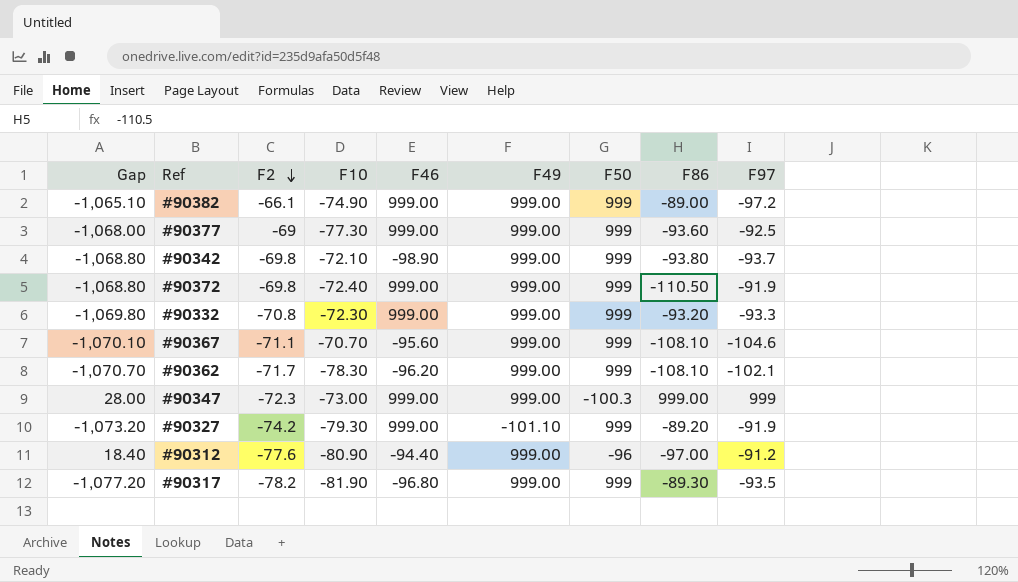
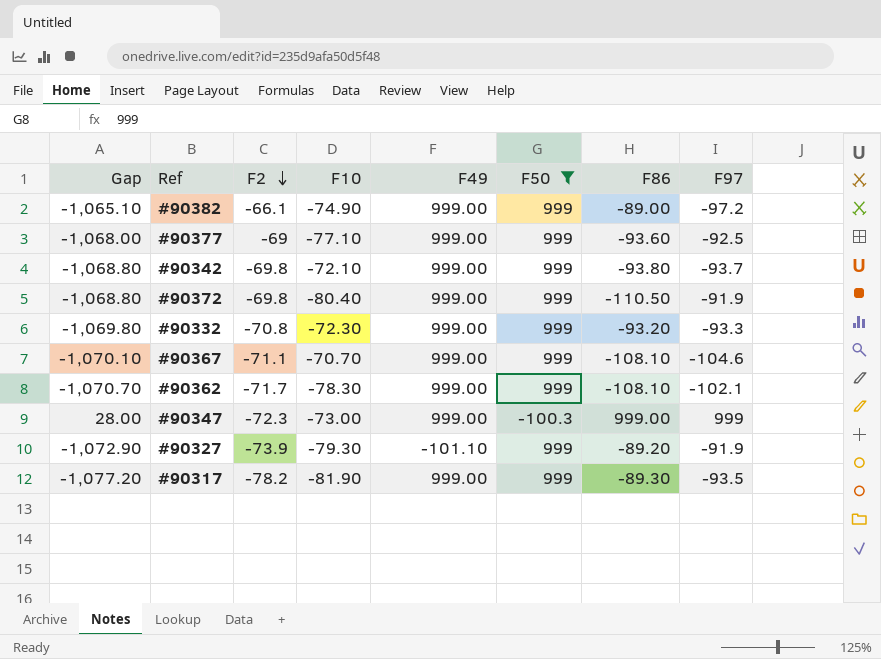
filter: none -> F50 != -96
column F46 | position: 5 -> none
#90377 | F10: -77.30 -> -77.10
#90372 | F10: -72.40 -> -80.40
#90327 | Gap: -1,073.20 -> -1,072.90
#90327 | F2: -74.2 -> -73.9

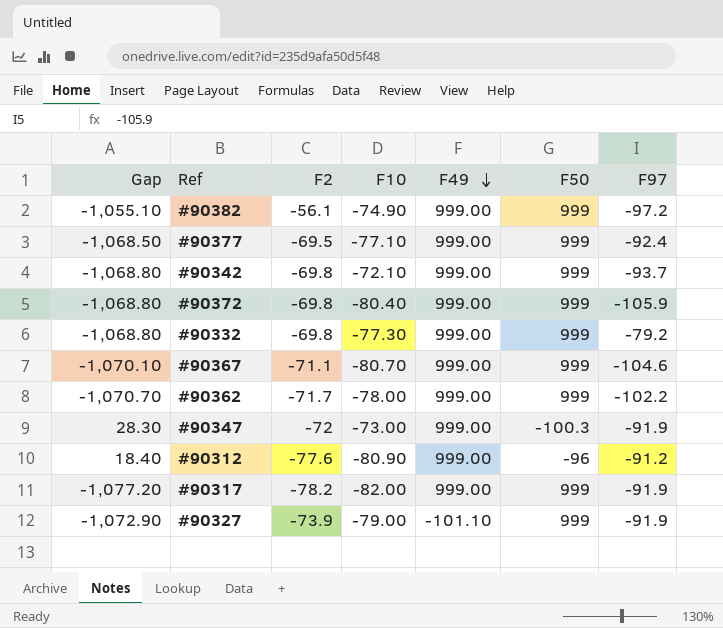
filter: F50 != -96 -> none
row order: F2 descending -> F49 descending
column F86 | position: 7 -> none
#90382 | Gap: -1,065.10 -> -1,055.10
#90382 | F2: -66.1 -> -56.1
#90377 | Gap: -1,068.00 -> -1,068.50
#90377 | F2: -69 -> -69.5
#90377 | F97: -92.5 -> -92.4
#90372 | F97: -91.9 -> -105.9
#90332 | Gap: -1,069.80 -> -1,068.80
#90332 | F2: -70.8 -> -69.8
#90332 | F10: -72.30 -> -77.30
#90332 | F97: -93.3 -> -79.2
#90367 | F10: -70.70 -> -80.70
#90362 | F10: -78.30 -> -78.00
#90362 | F97: -102.1 -> -102.2
#90347 | Gap: 28.00 -> 28.30
#90347 | F2: -72.3 -> -72
#90347 | F97: 999 -> -91.9
#90317 | F10: -81.90 -> -82.00
#90317 | F97: -93.5 -> -91.9
#90327 | F10: -79.30 -> -79.00

